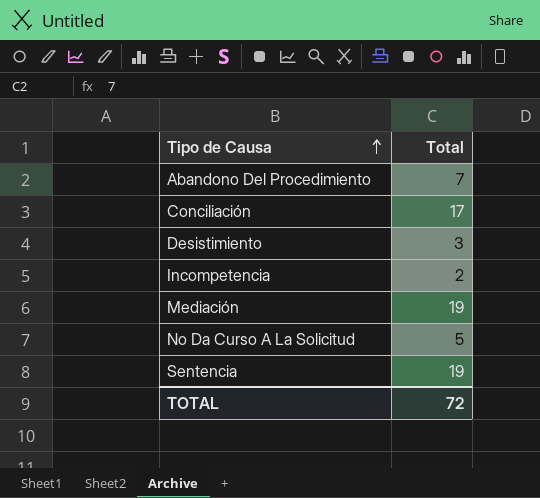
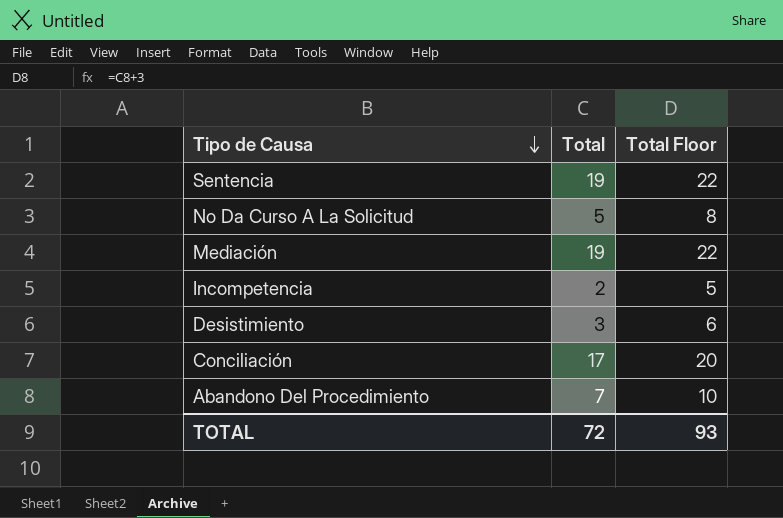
row order: Tipo de Causa ascending -> Tipo de Causa descending
column Total Floor | formula: none -> [Total] + 3

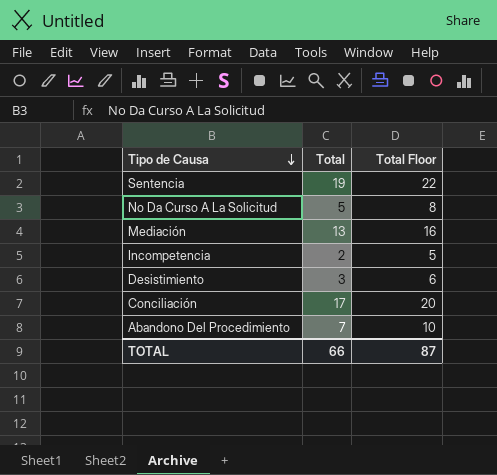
Mediación | Total: 19 -> 13
Mediación | Total Floor: 22 -> 16
TOTAL | Total: 72 -> 66
TOTAL | Total Floor: 93 -> 87

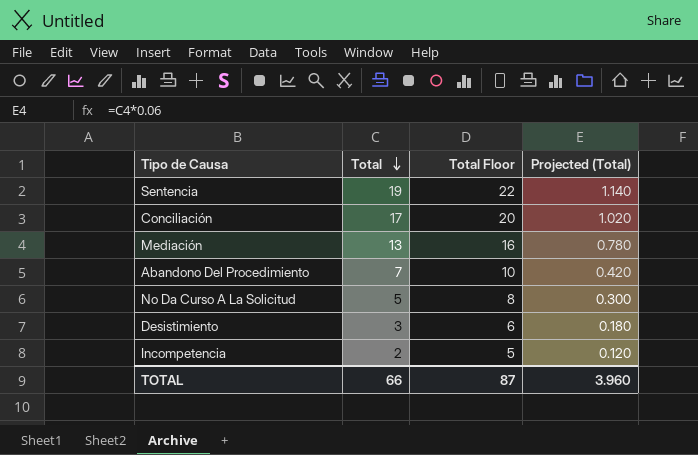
row order: Tipo de Causa descending -> Total descending
column Projected (Total) | formula: none -> [Total] * 0.06

